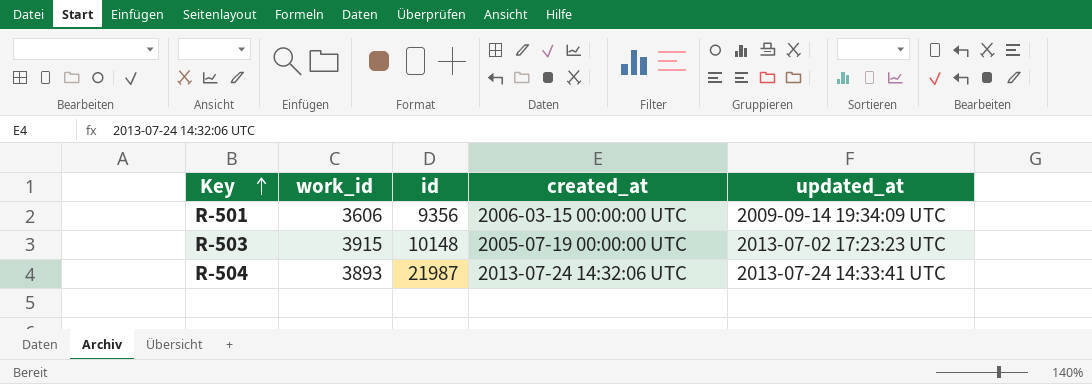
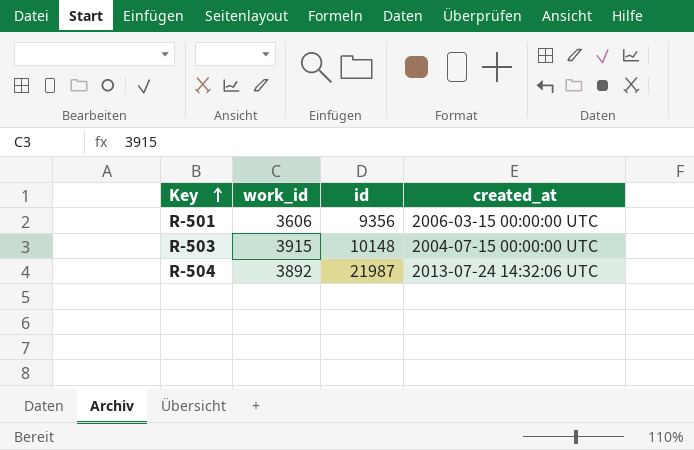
column updated_at | position: 5 -> none
R-503 | created_at: 2005-07-19 00:00:00 UTC -> 2004-07-15 00:00:00 UTC
R-504 | work_id: 3893 -> 3892

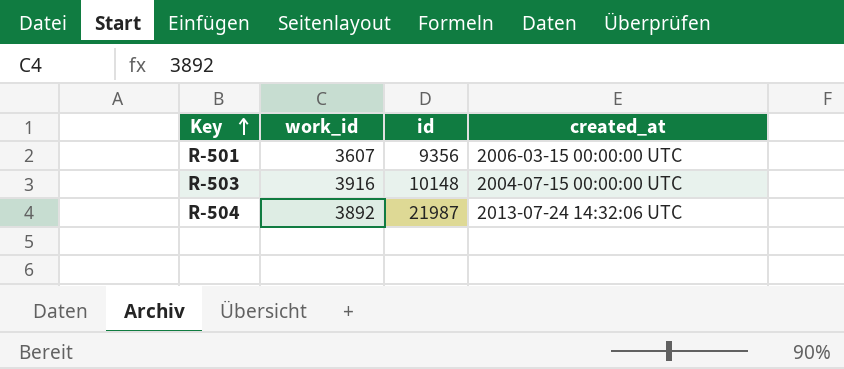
R-501 | work_id: 3606 -> 3607
R-503 | work_id: 3915 -> 3916

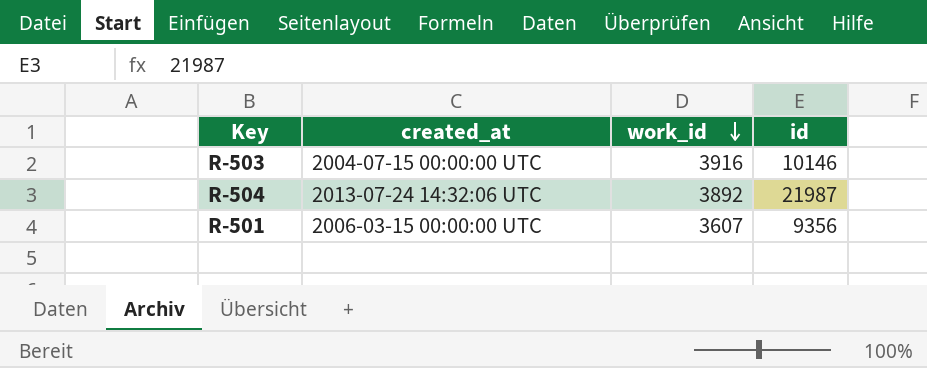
row order: Key ascending -> work_id descending
column created_at | position: 4 -> 2
R-503 | id: 10148 -> 10146

